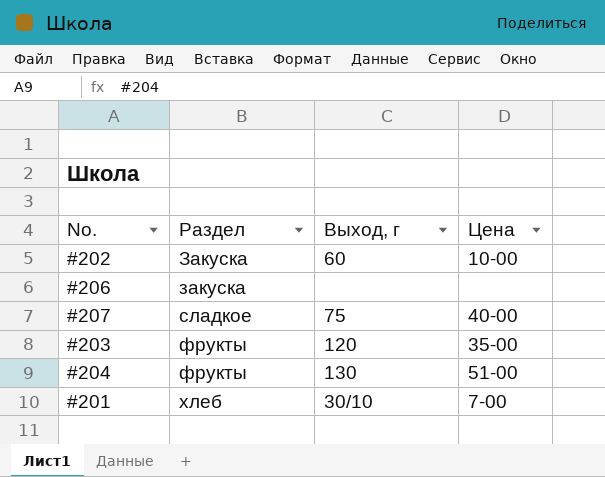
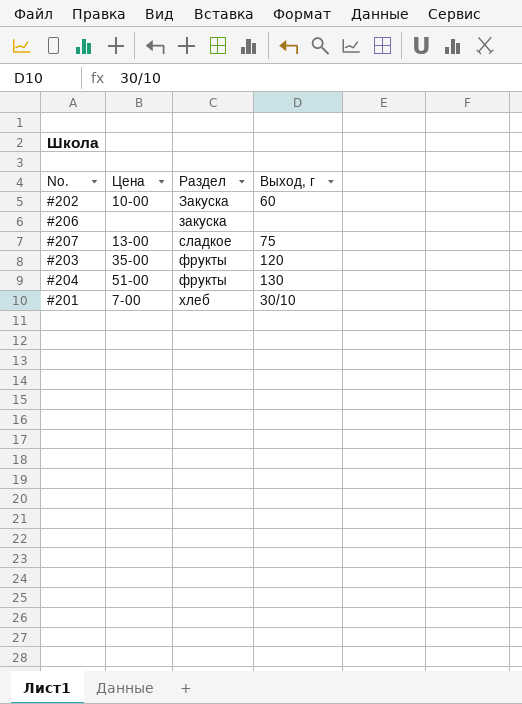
column Цена | position: 4 -> 2
#207 | Цена: 40-00 -> 13-00

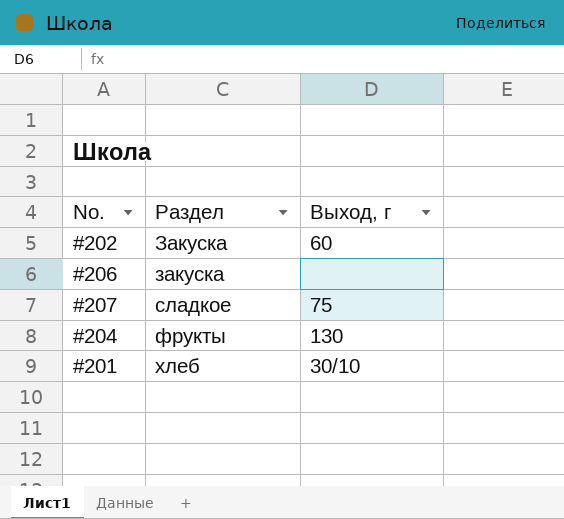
column Цена | position: 2 -> none
row #203: 35-00 | фрукты | 120 -> none

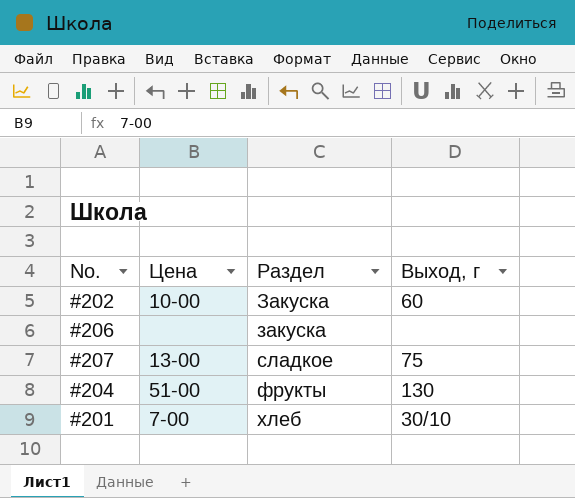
column Цена | position: none -> 2

